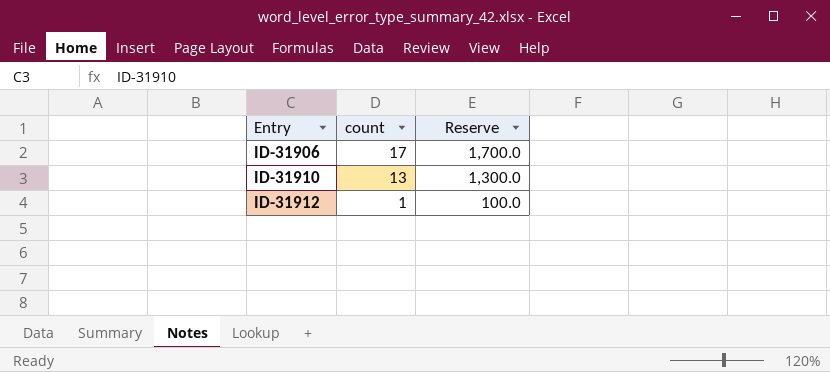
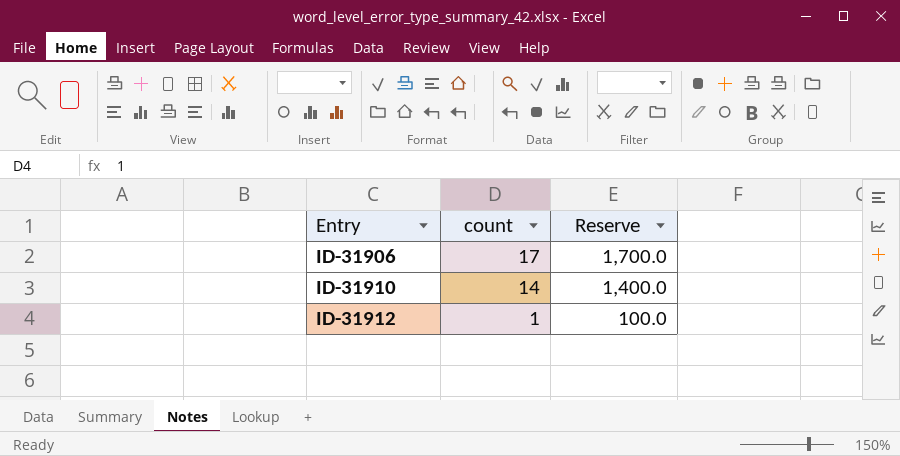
ID-31910 | count: 13 -> 14
ID-31910 | Reserve: 1,300.0 -> 1,400.0

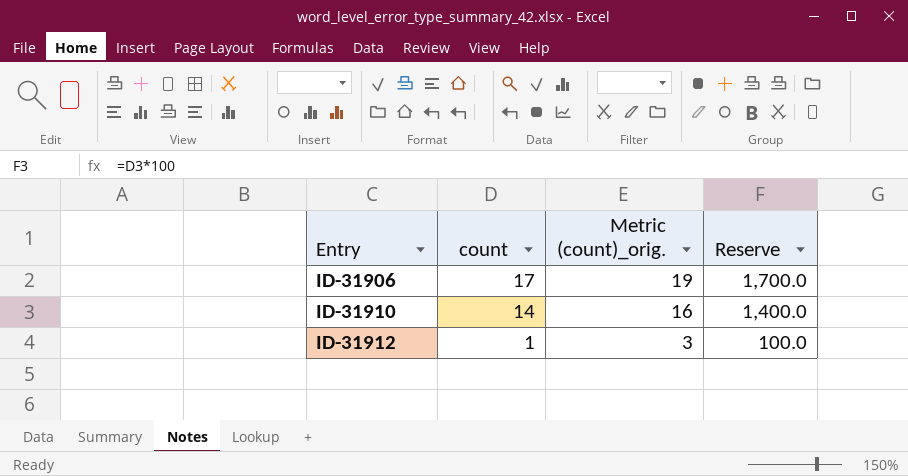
column Metric (count)_orig. | formula: none -> [count] + 2

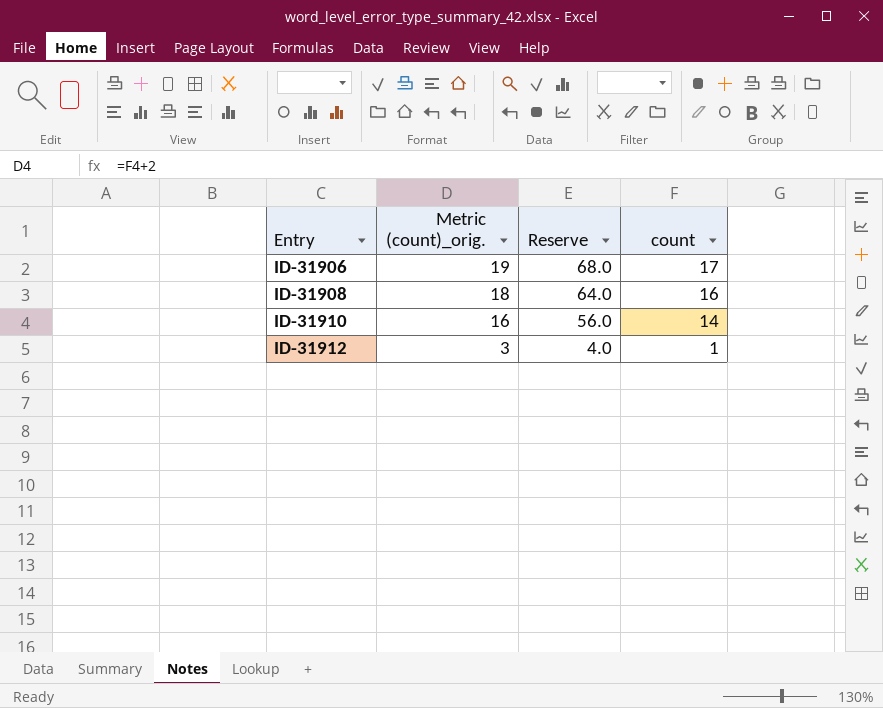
column Reserve | formula: [count] * 100 -> [count] * 4
column count | position: 2 -> 4
row ID-31908: none -> 18 | 64.0 | 16

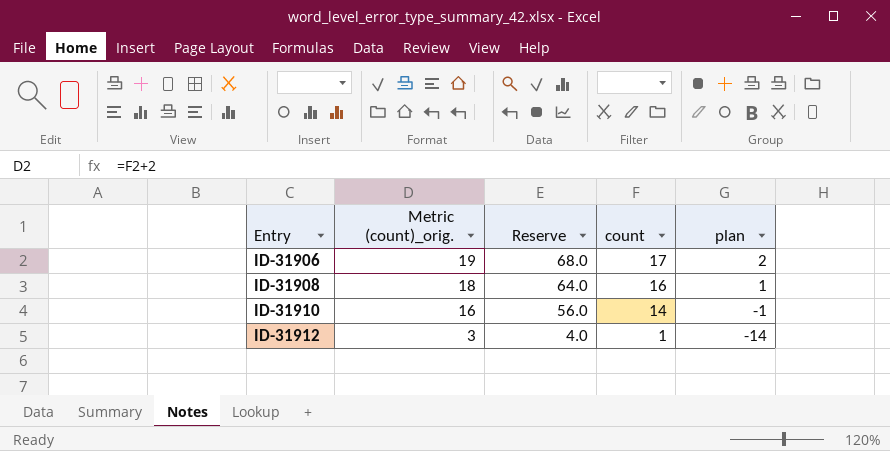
column plan | formula: none -> [count] - 15

